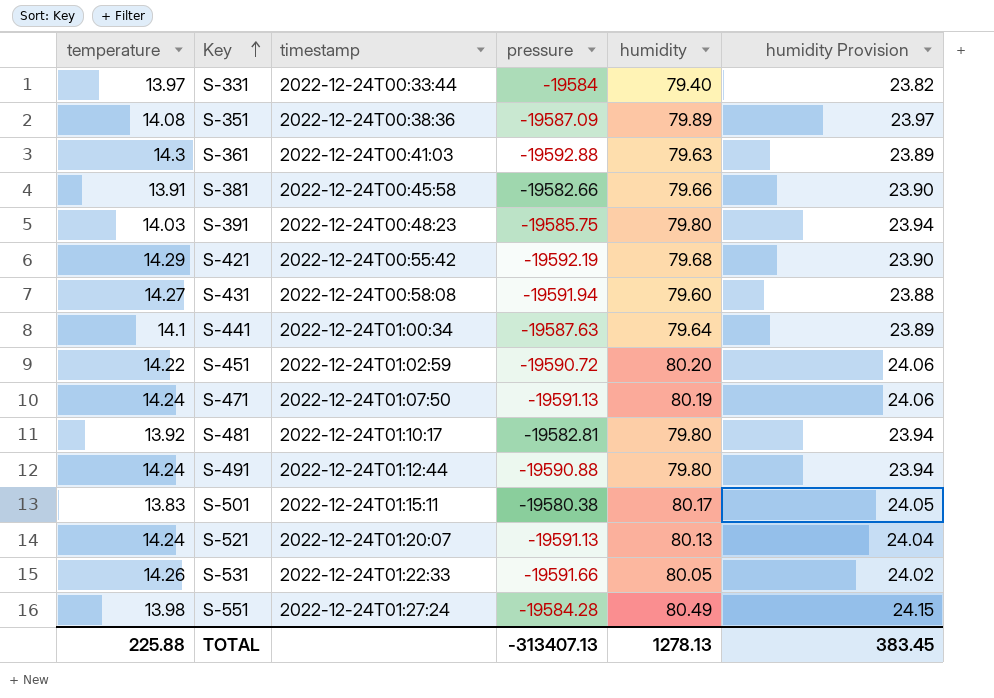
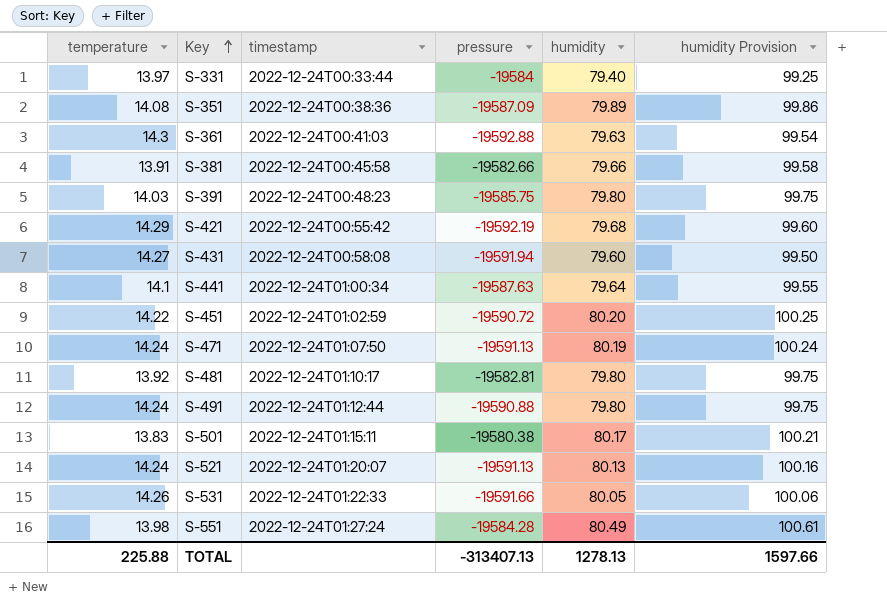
column humidity Provision | formula: [humidity] * 0.3 -> [humidity] * 1.25
TOTAL | humidity Provision: 383.45 -> 1597.66

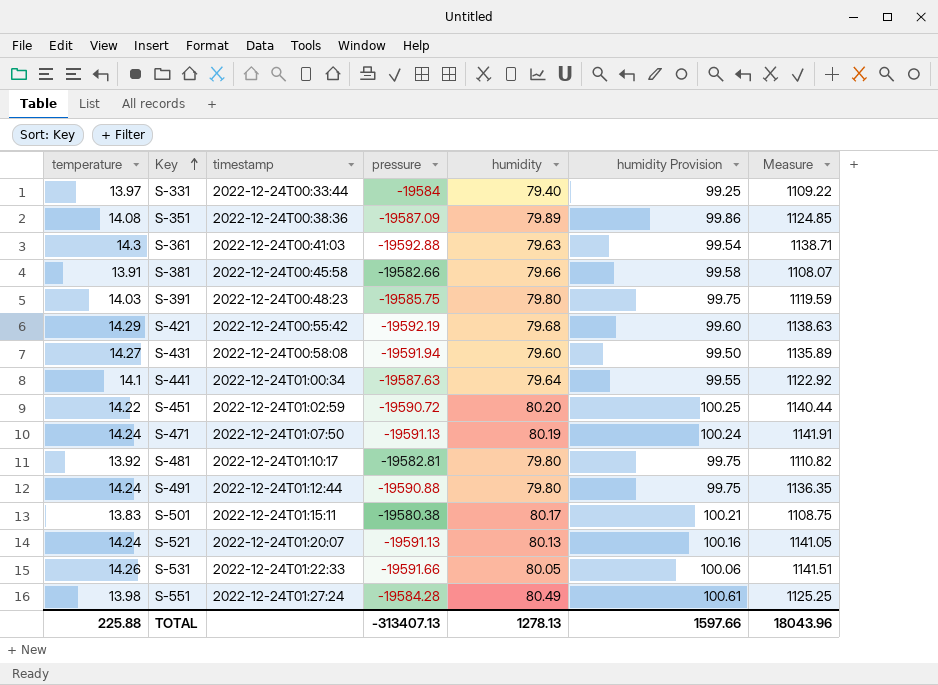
column Measure | formula: none -> [temperature] * [humidity]

